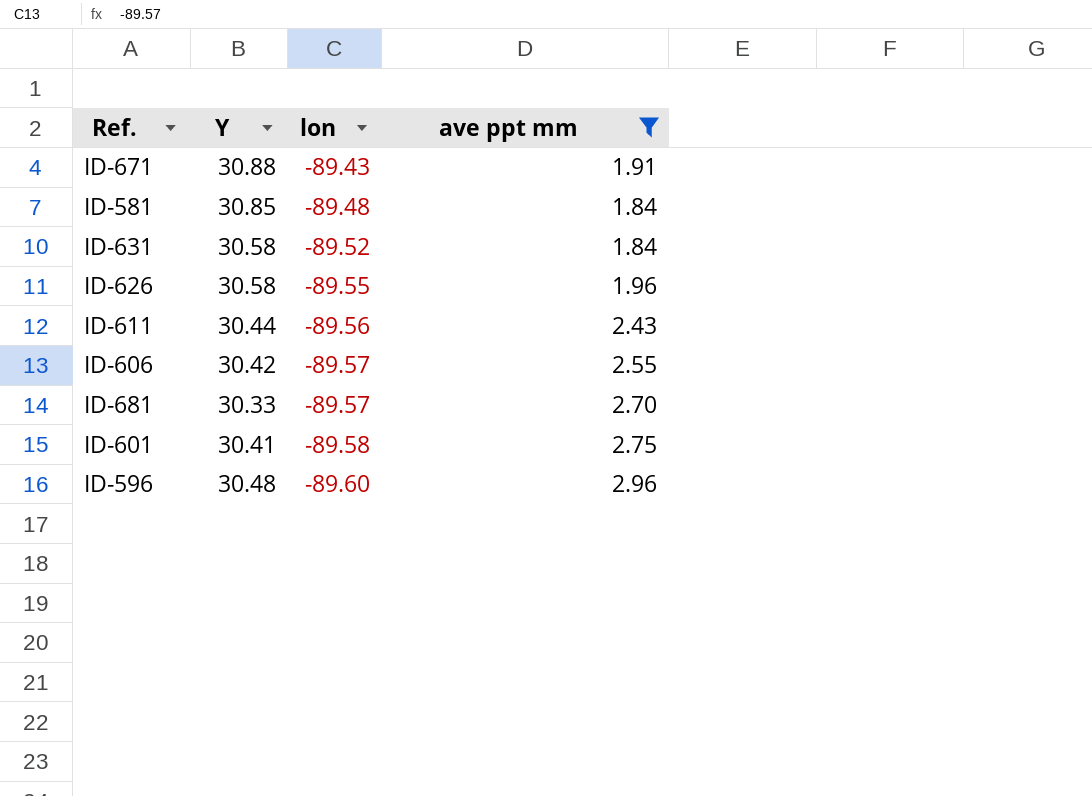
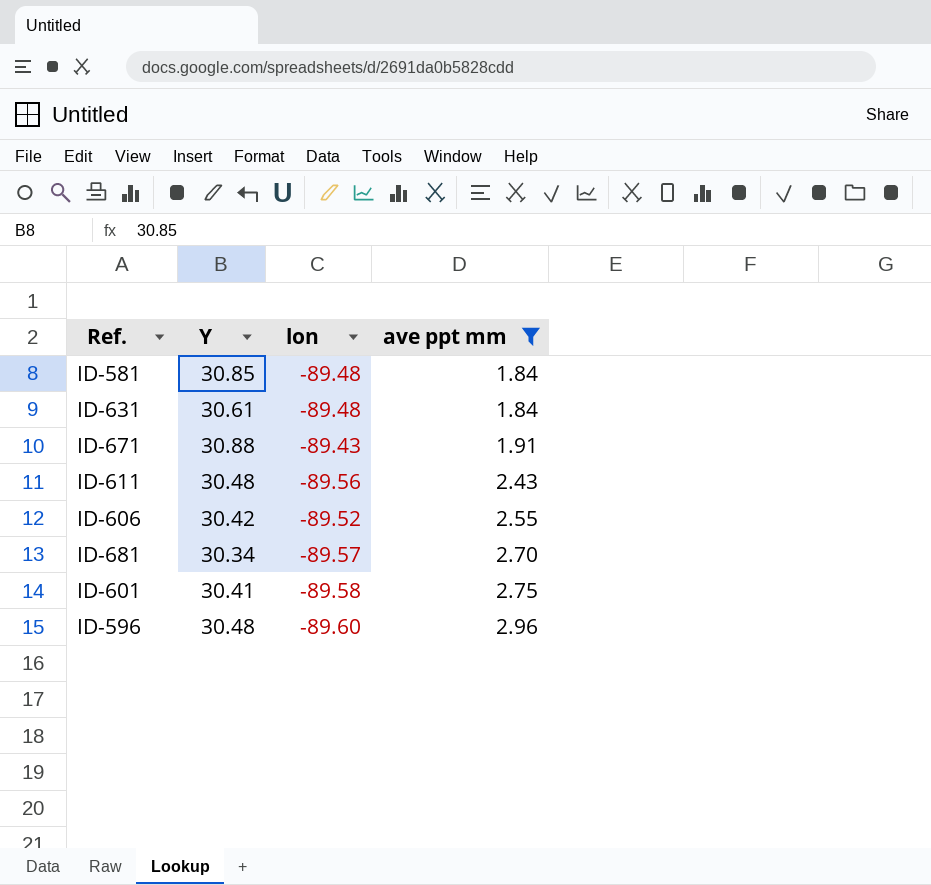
row order: lon descending -> ave ppt mm ascending
row ID-626: 30.58 | -89.55 | 1.96 -> none
ID-631 | Y: 30.58 -> 30.61
ID-631 | lon: -89.52 -> -89.48
ID-611 | Y: 30.44 -> 30.48
ID-606 | lon: -89.57 -> -89.52
ID-681 | Y: 30.33 -> 30.34

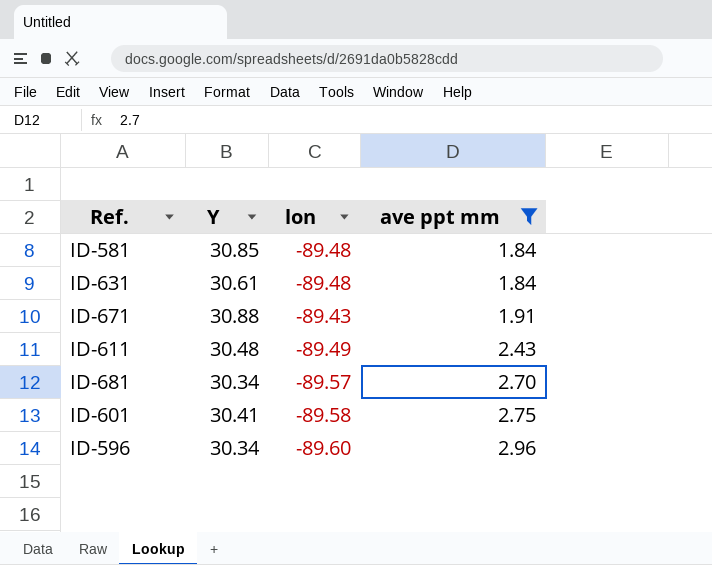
row ID-606: 30.42 | -89.52 | 2.55 -> none
ID-611 | lon: -89.56 -> -89.49
ID-596 | Y: 30.48 -> 30.34

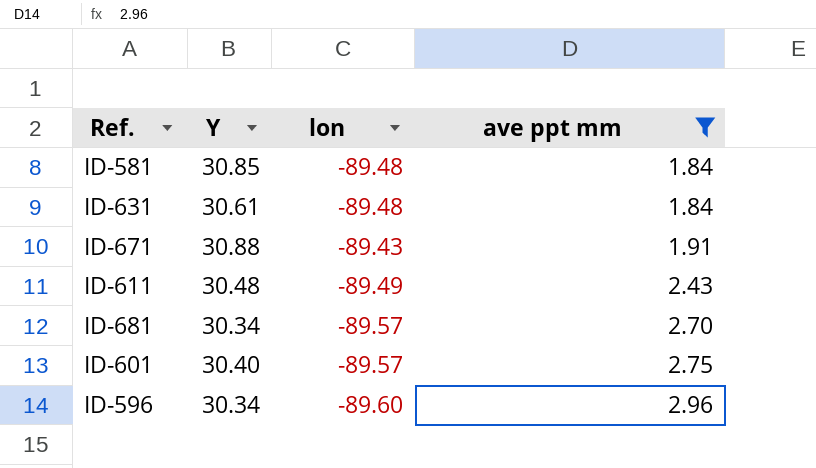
ID-601 | Y: 30.41 -> 30.40
ID-601 | lon: -89.58 -> -89.57

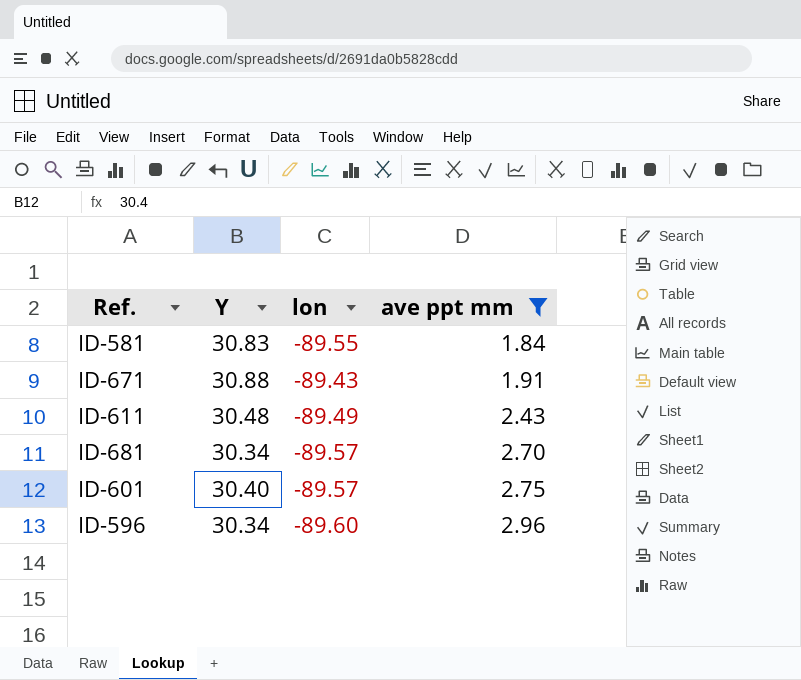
row ID-631: 30.61 | -89.48 | 1.84 -> none
ID-581 | Y: 30.85 -> 30.83
ID-581 | lon: -89.48 -> -89.55

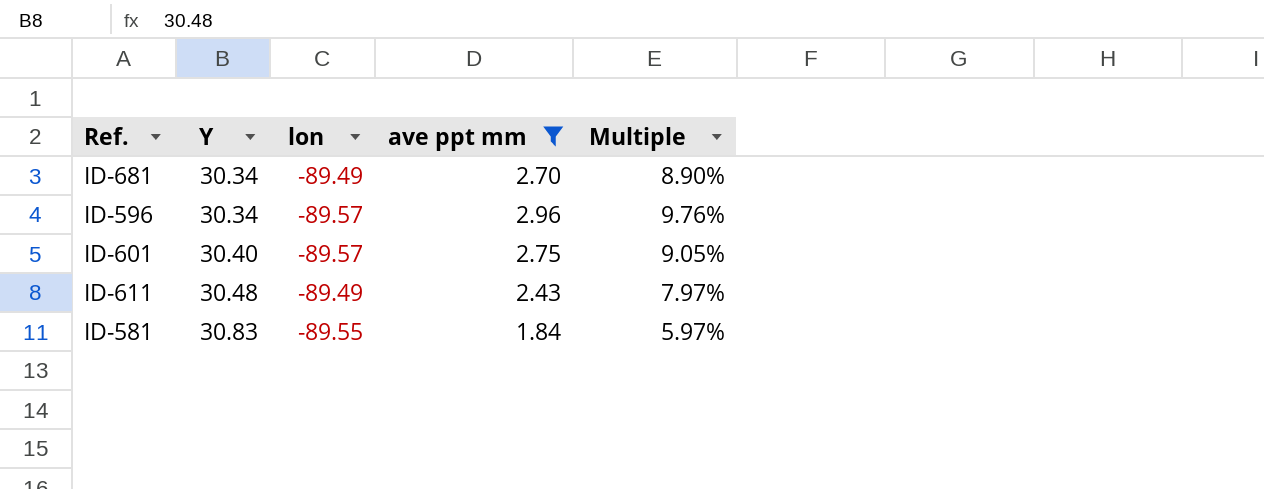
row order: ave ppt mm ascending -> Y ascending
column Multiple | formula: none -> [ave ppt mm] / [Y]
row ID-671: 30.88 | -89.43 | 1.91 -> none
ID-681 | lon: -89.57 -> -89.49
ID-596 | lon: -89.60 -> -89.57

